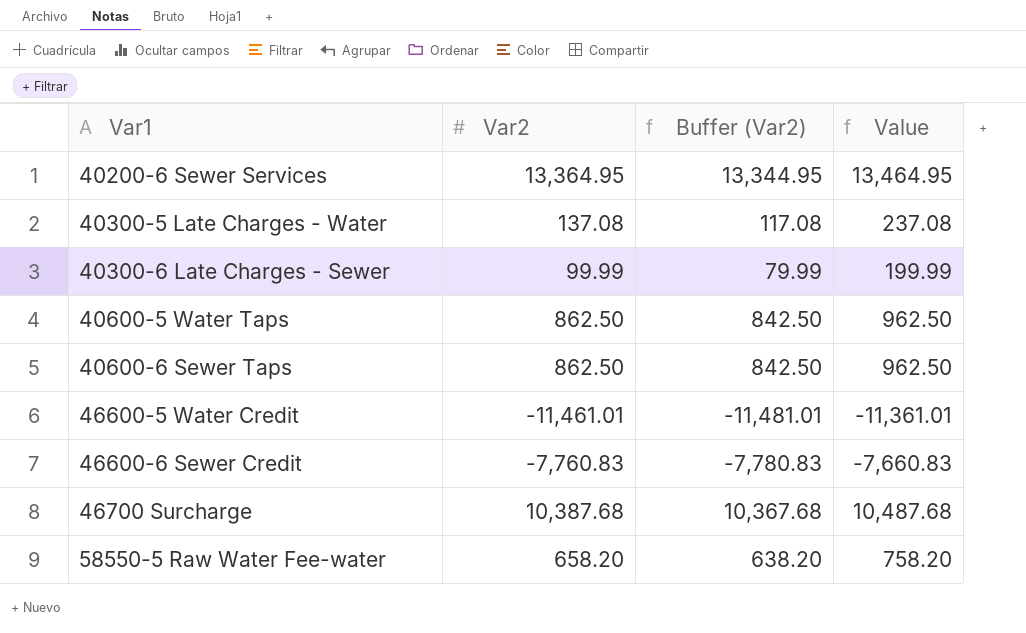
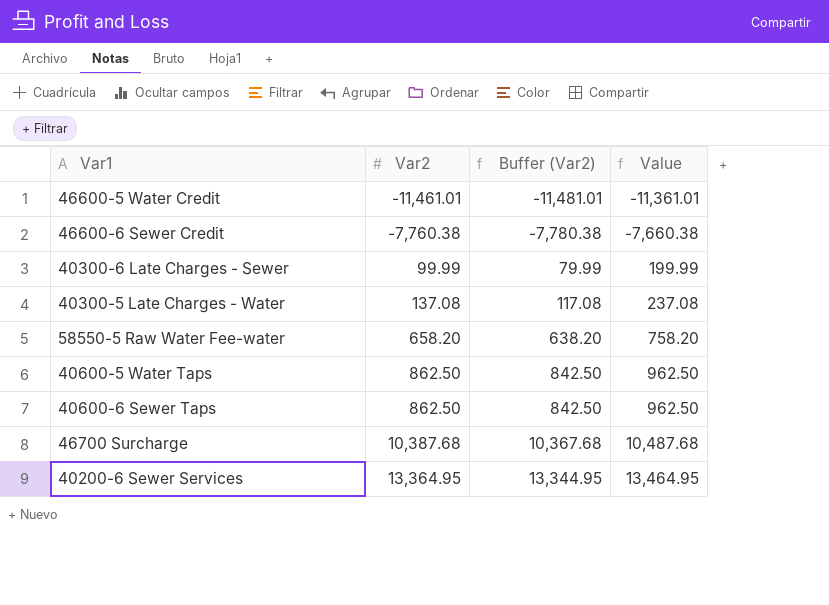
row order: Var1 ascending -> Var2 ascending
46600-6 Sewer Credit | Var2: -7,760.83 -> -7,760.38
46600-6 Sewer Credit | Buffer (Var2): -7,780.83 -> -7,780.38
46600-6 Sewer Credit | Value: -7,660.83 -> -7,660.38

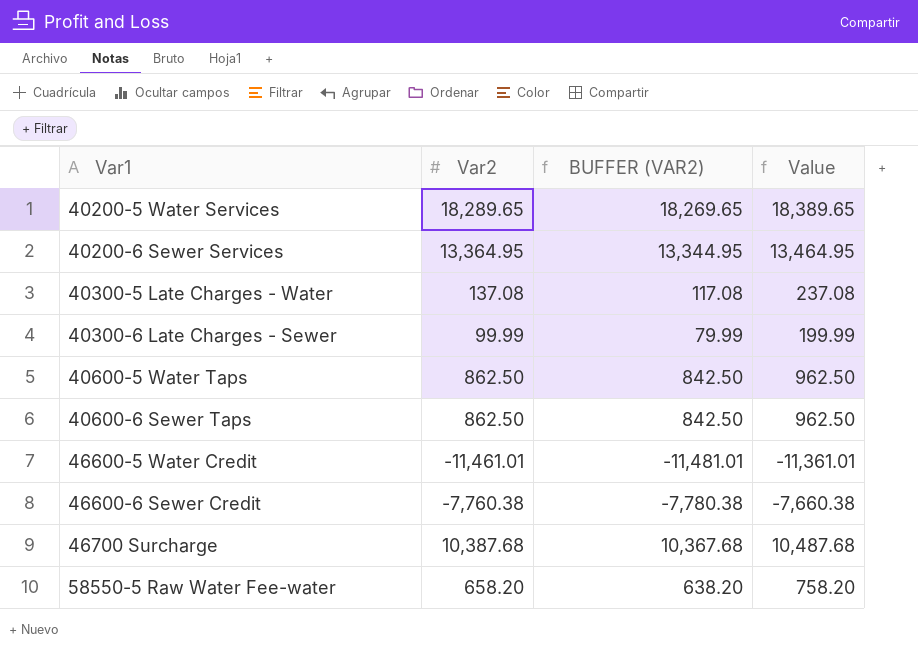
row order: Var2 ascending -> Var1 ascending
column name: Buffer (Var2) -> BUFFER (VAR2)
row 40200-5 Water Services: none -> 18,289.65 | 18,269.65 | 18,389.65

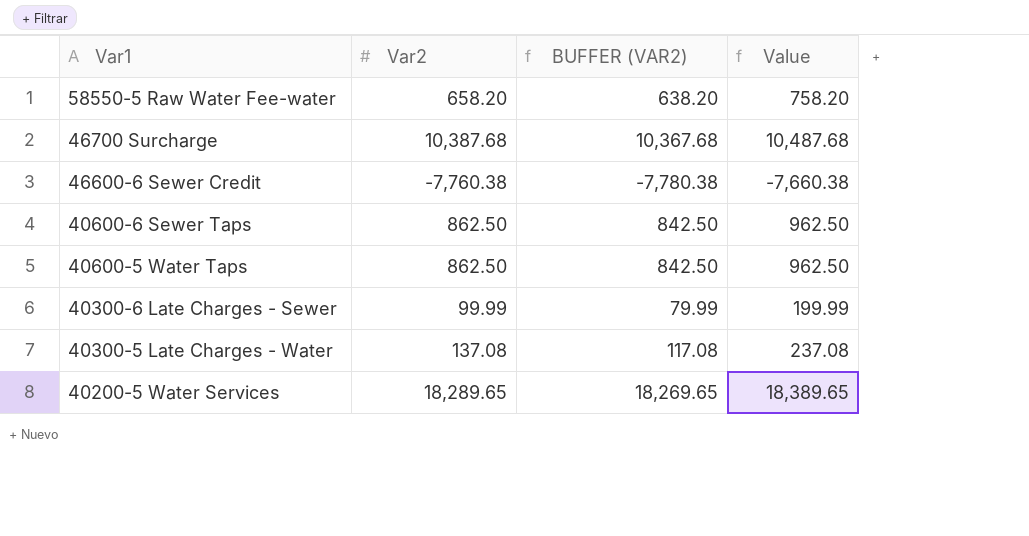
row order: Var1 ascending -> Var1 descending
row 40200-6 Sewer Services: 13,364.95 | 13,344.95 | 13,464.95 -> none
row 46600-5 Water Credit: -11,461.01 | -11,481.01 | -11,361.01 -> none

